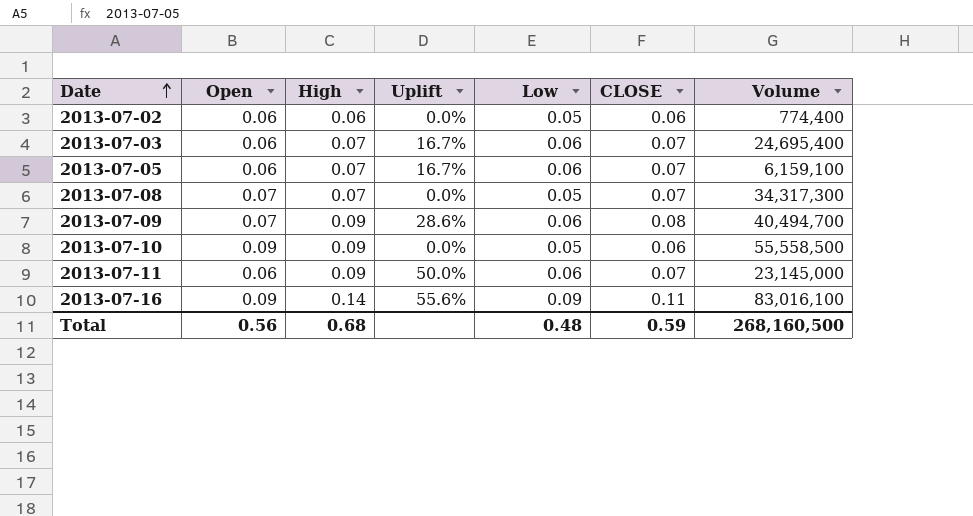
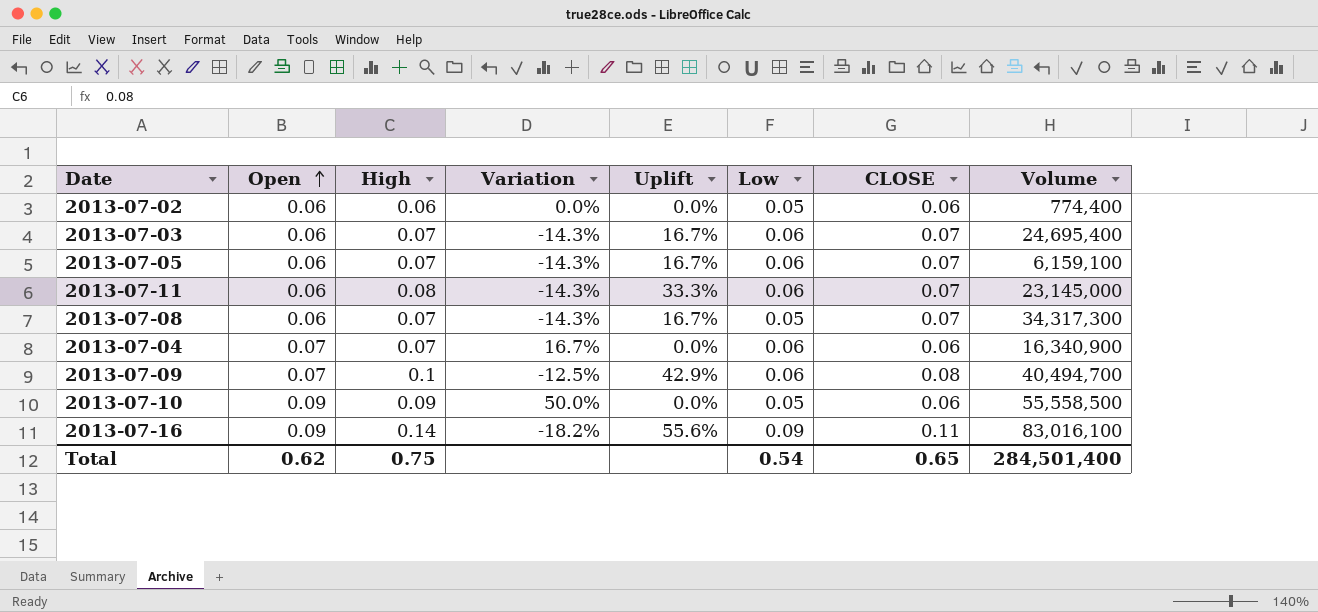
row order: Date ascending -> Open ascending
column Variation | formula: none -> ([Open] - [CLOSE]) / [CLOSE]
2013-07-11 | High: 0.09 -> 0.08
2013-07-11 | Uplift: 50.0% -> 33.3%
2013-07-08 | Open: 0.07 -> 0.06
2013-07-08 | Uplift: 0.0% -> 16.7%
row 2013-07-04: none -> 0.07 | 0.07 | 16.7% | 0.0% | 0.06 | 0.06 | 16,340,900
2013-07-09 | High: 0.09 -> 0.1
2013-07-09 | Uplift: 28.6% -> 42.9%
Total | Open: 0.56 -> 0.62
Total | High: 0.68 -> 0.75
Total | Low: 0.48 -> 0.54
Total | CLOSE: 0.59 -> 0.65
Total | Volume: 268,160,500 -> 284,501,400

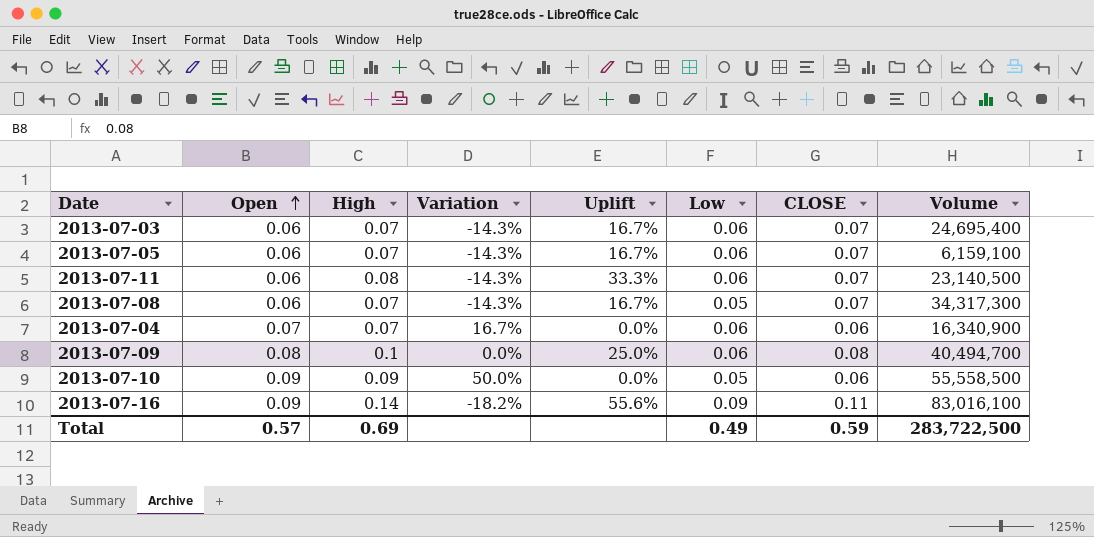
row 2013-07-02: 0.06 | 0.06 | 0.0% | 0.0% | 0.05 | 0.06 | 774,400 -> none
2013-07-11 | Volume: 23,145,000 -> 23,140,500
2013-07-09 | Open: 0.07 -> 0.08
2013-07-09 | Variation: -12.5% -> 0.0%
2013-07-09 | Uplift: 42.9% -> 25.0%
Total | Open: 0.62 -> 0.57
Total | High: 0.75 -> 0.69
Total | Low: 0.54 -> 0.49
Total | CLOSE: 0.65 -> 0.59
Total | Volume: 284,501,400 -> 283,722,500

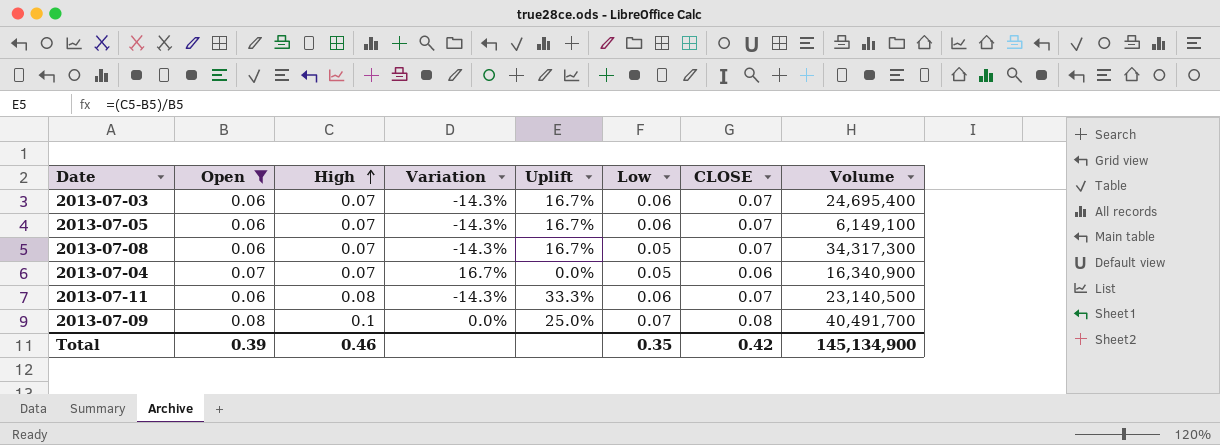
filter: none -> Open != 0.09
row order: Open ascending -> High ascending
2013-07-05 | Volume: 6,159,100 -> 6,149,100
2013-07-04 | Low: 0.06 -> 0.05
2013-07-09 | Low: 0.06 -> 0.07
2013-07-09 | Volume: 40,494,700 -> 40,491,700
Total | Open: 0.57 -> 0.39
Total | High: 0.69 -> 0.46
Total | Low: 0.49 -> 0.35
Total | CLOSE: 0.59 -> 0.42
Total | Volume: 283,722,500 -> 145,134,900

